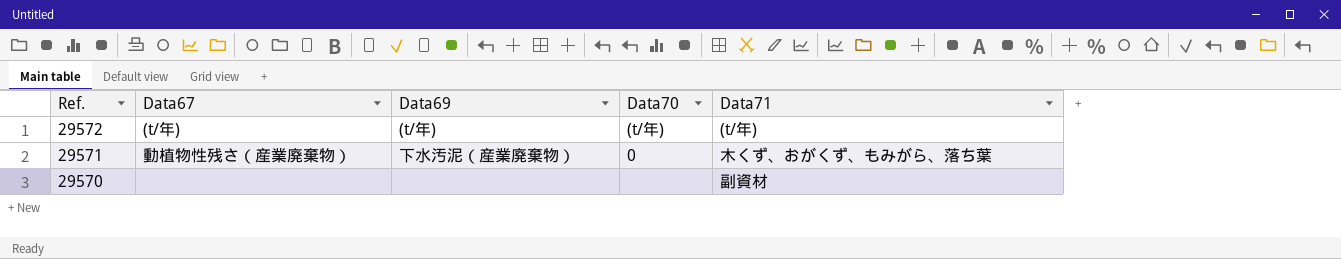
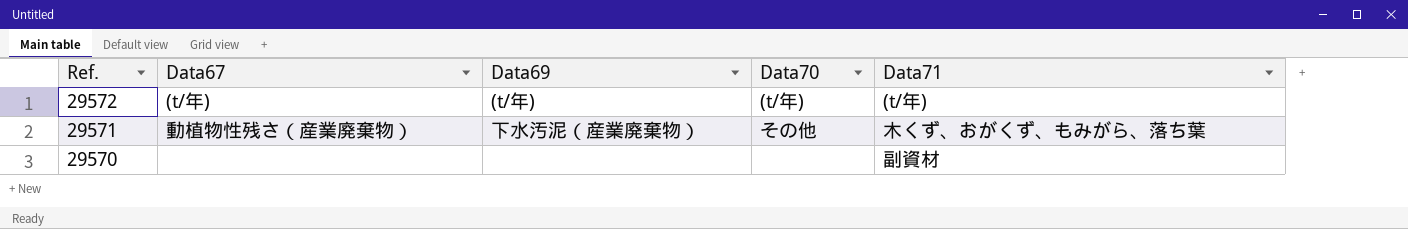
29571 | Data70: 0 -> その他

